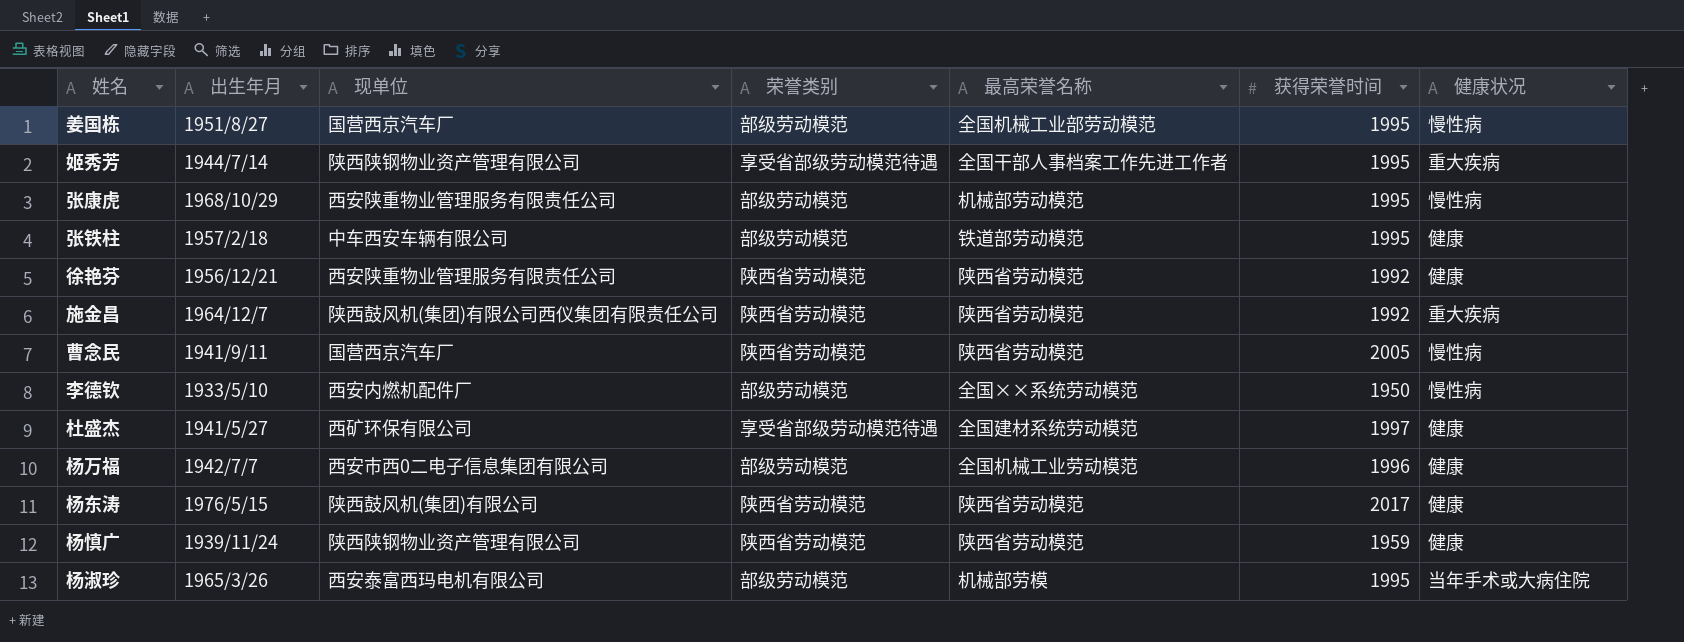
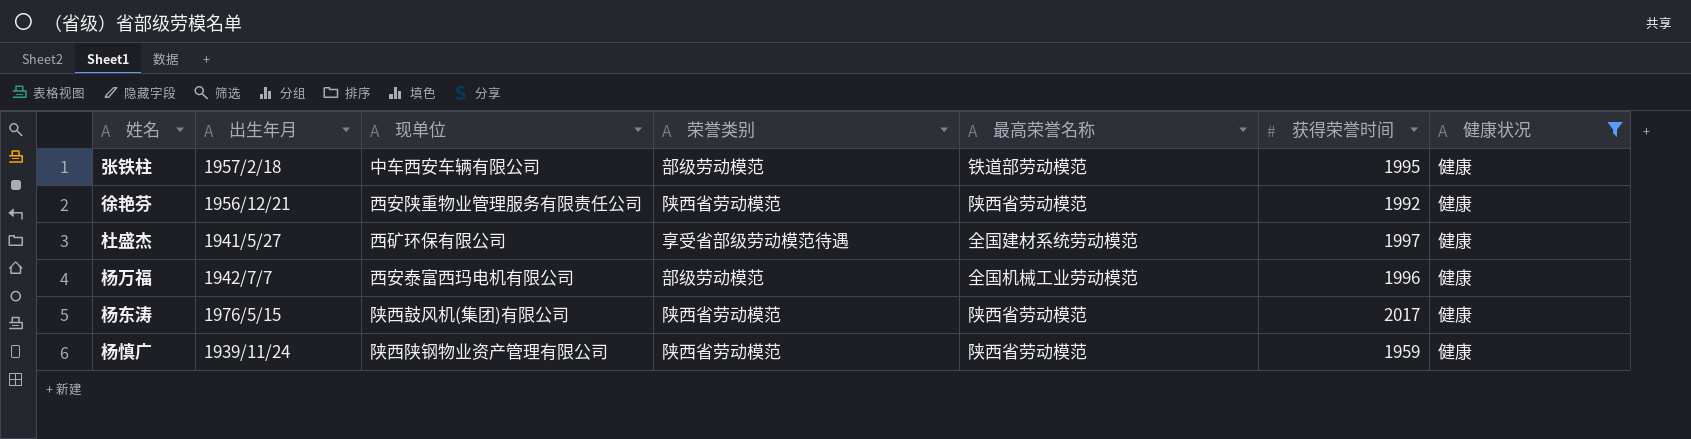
filter: none -> 健康状况 = 健康
杨万福 | 现单位: 西安市西0二电子信息集团有限公司 -> 西安泰富西玛电机有限公司

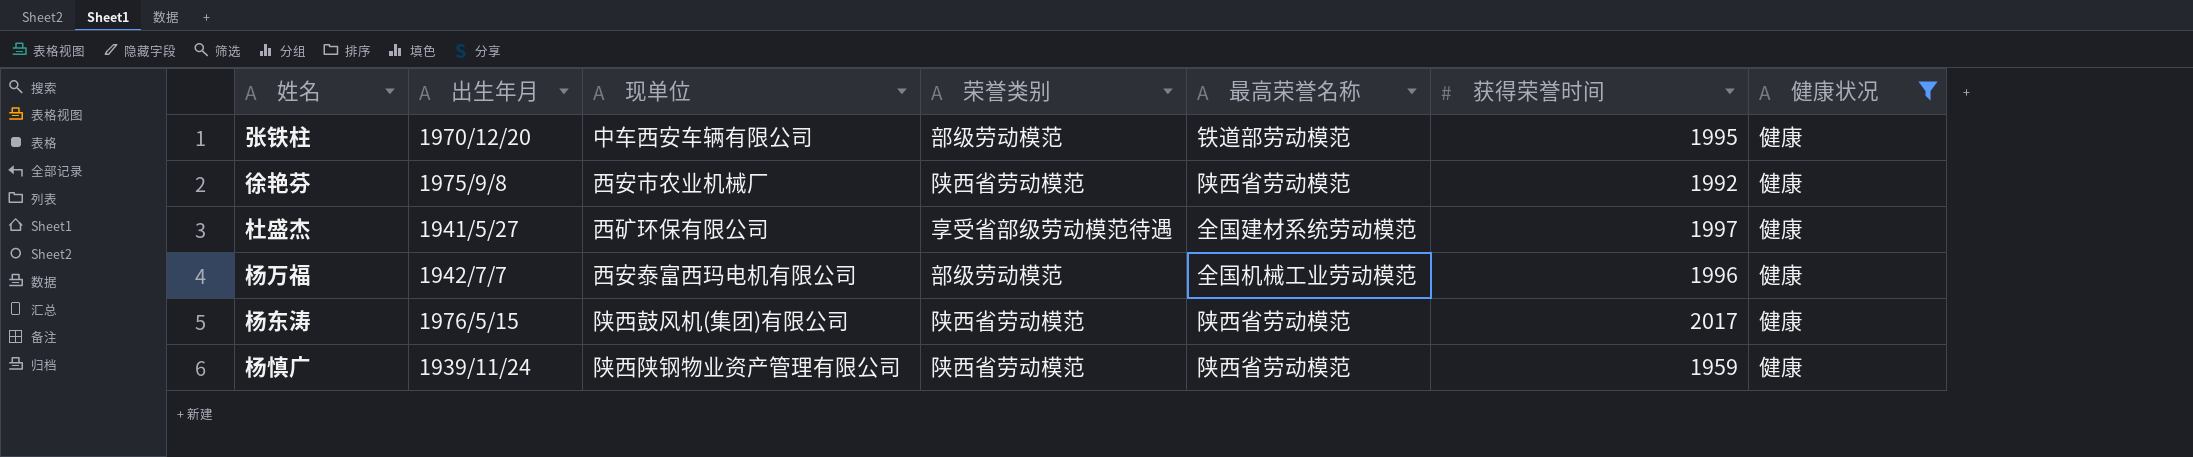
张铁柱 | 出生年月: 1957/2/18 -> 1970/12/20
徐艳芬 | 出生年月: 1956/12/21 -> 1975/9/8
徐艳芬 | 现单位: 西安陕重物业管理服务有限责任公司 -> 西安市农业机械厂

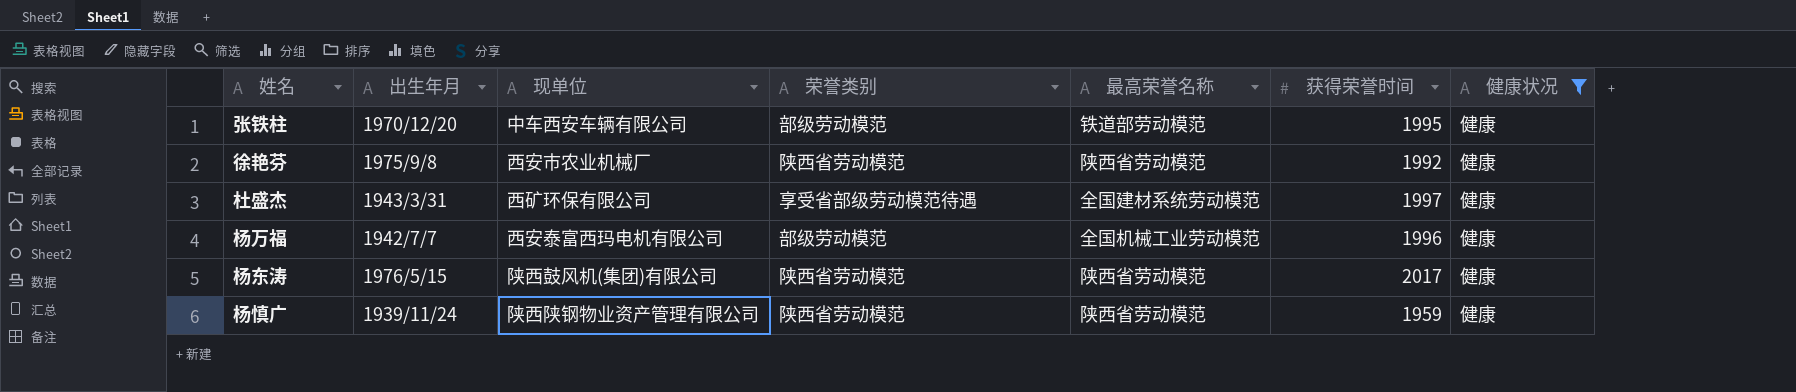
杜盛杰 | 出生年月: 1941/5/27 -> 1943/3/31

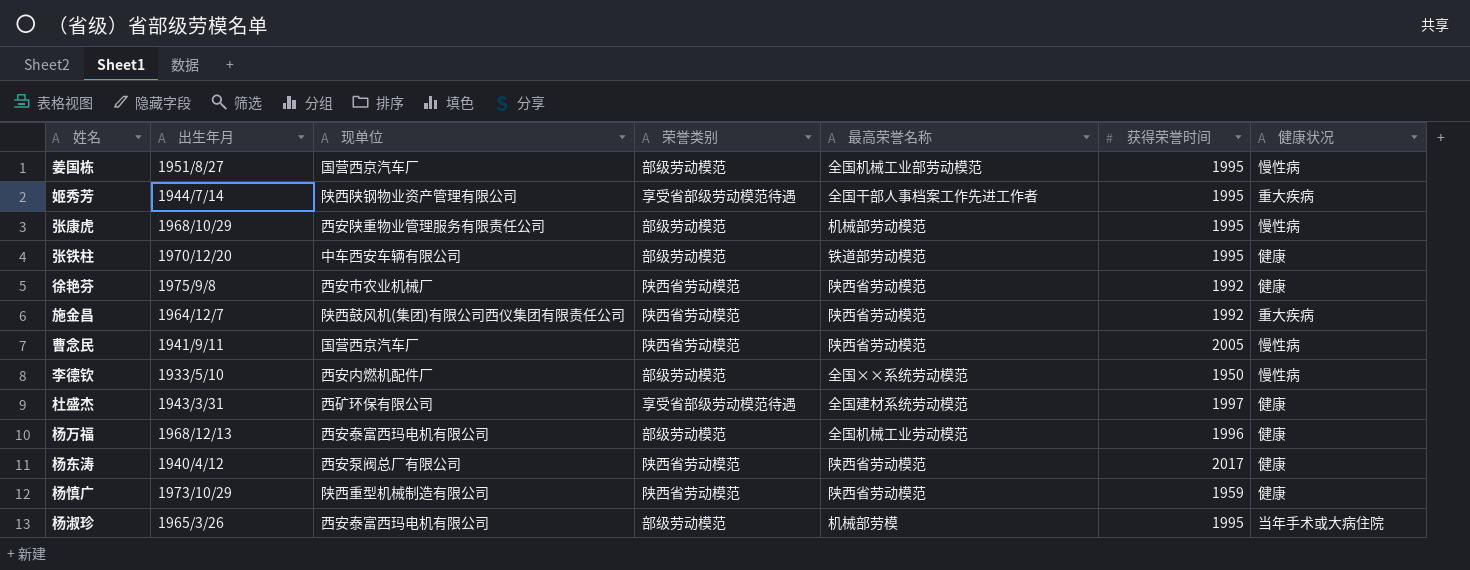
filter: 健康状况 = 健康 -> none
杨万福 | 出生年月: 1942/7/7 -> 1968/12/13
杨东涛 | 出生年月: 1976/5/15 -> 1940/4/12
杨东涛 | 现单位: 陕西鼓风机(集团)有限公司 -> 西安泵阀总厂有限公司
杨慎广 | 出生年月: 1939/11/24 -> 1973/10/29
杨慎广 | 现单位: 陕西陕钢物业资产管理有限公司 -> 陕西重型机械制造有限公司

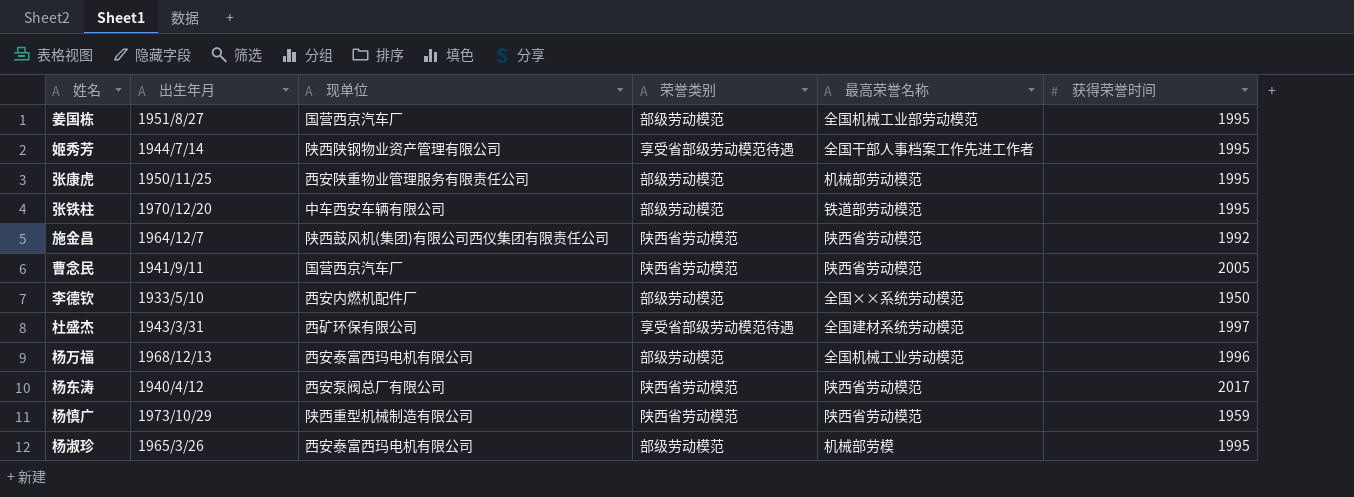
column 健康状况 | position: 7 -> none
row 徐艳芬: 1975/9/8 | 西安市农业机械厂 | 陕西省劳动模范 | 陕西省劳动模范 | 1992 | 健康 -> none
张康虎 | 出生年月: 1968/10/29 -> 1950/11/25

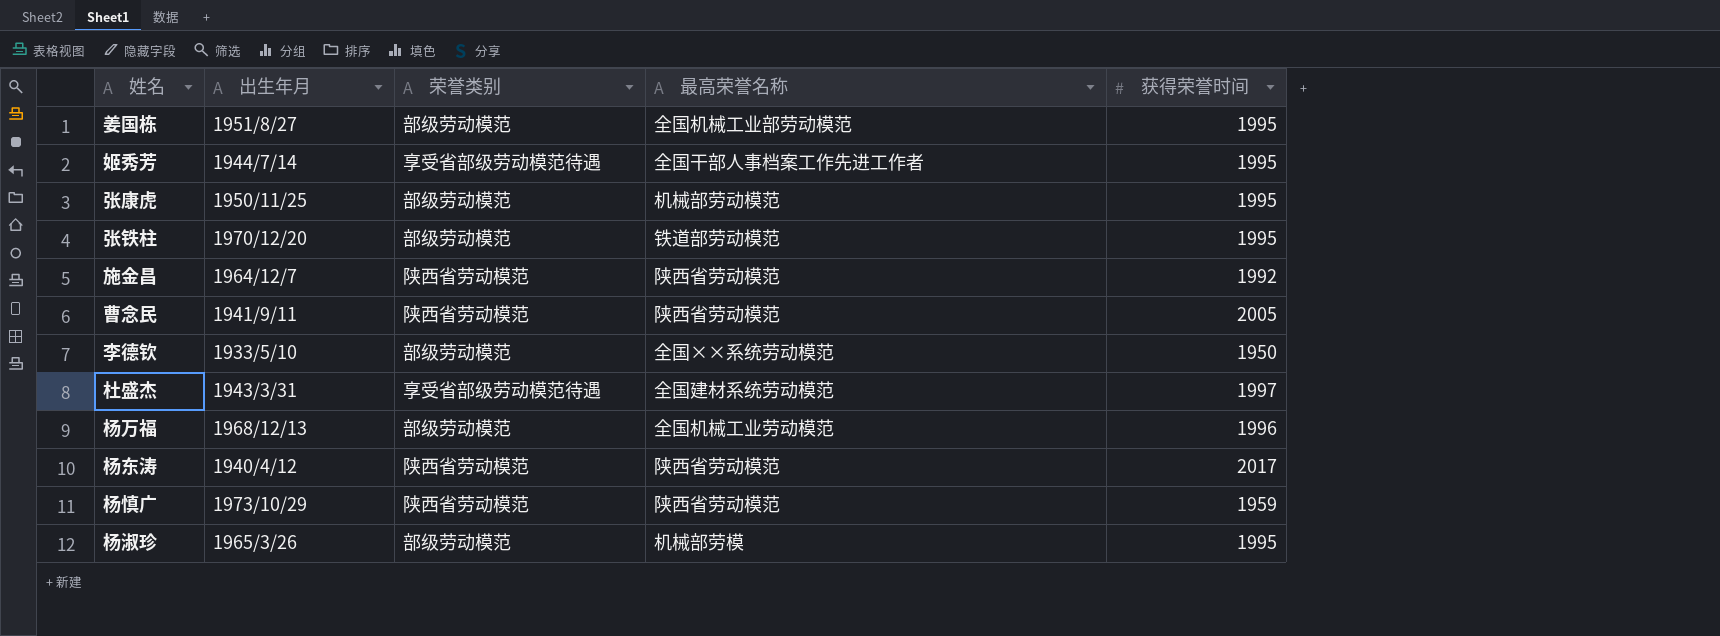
column 现单位 | position: 3 -> none

